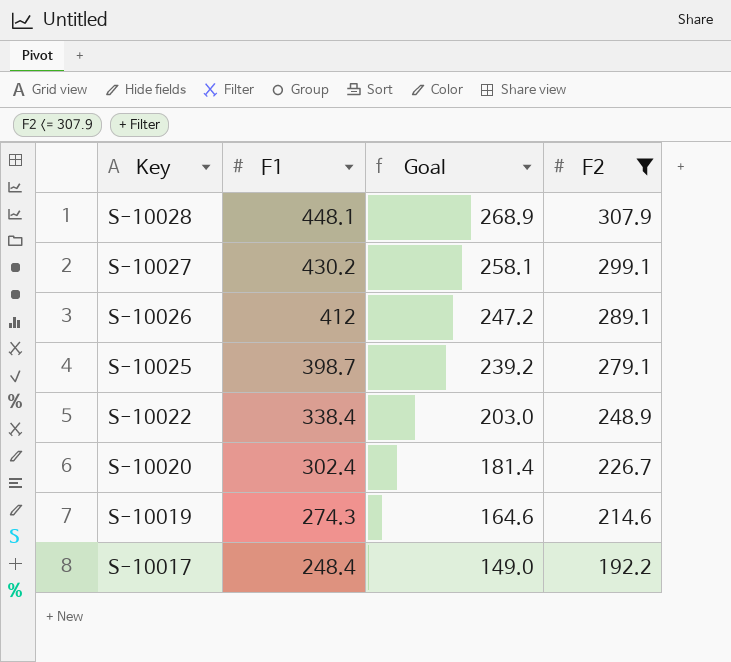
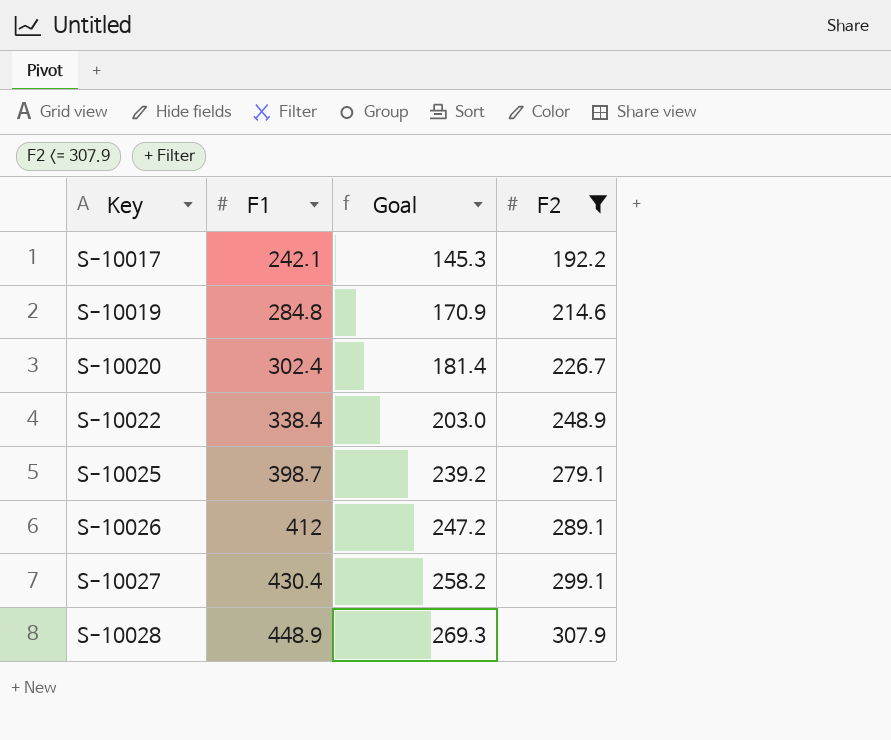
row order: Key descending -> Key ascending
S-10017 | F1: 248.4 -> 242.1
S-10017 | Goal: 149.0 -> 145.3
S-10019 | F1: 274.3 -> 284.8
S-10019 | Goal: 164.6 -> 170.9
S-10027 | F1: 430.2 -> 430.4
S-10027 | Goal: 258.1 -> 258.2
S-10028 | F1: 448.1 -> 448.9
S-10028 | Goal: 268.9 -> 269.3

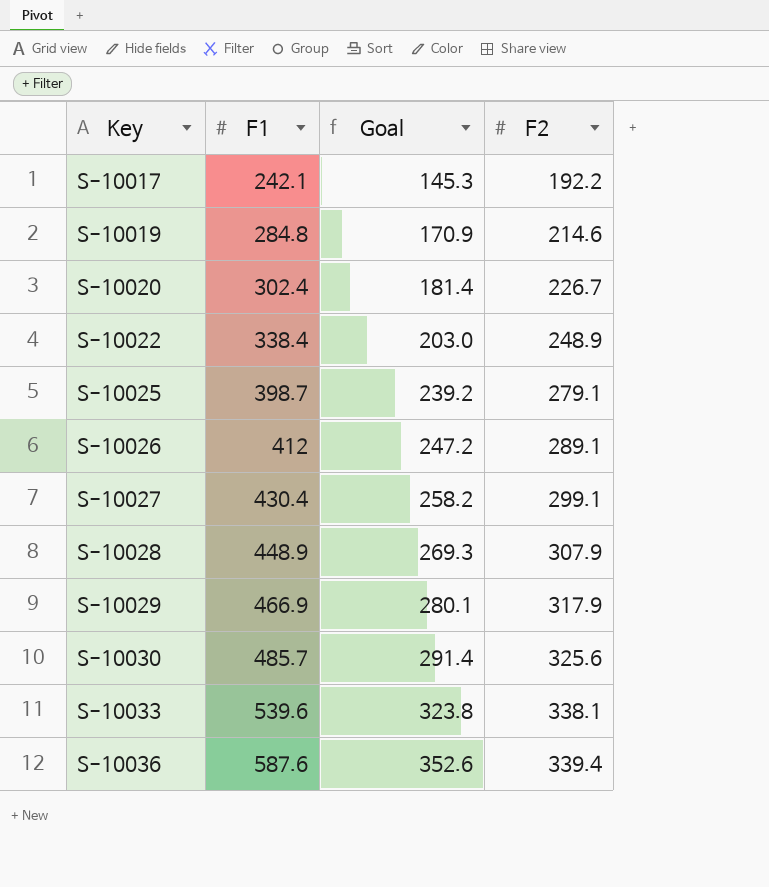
filter: F2 <= 307.9 -> none

